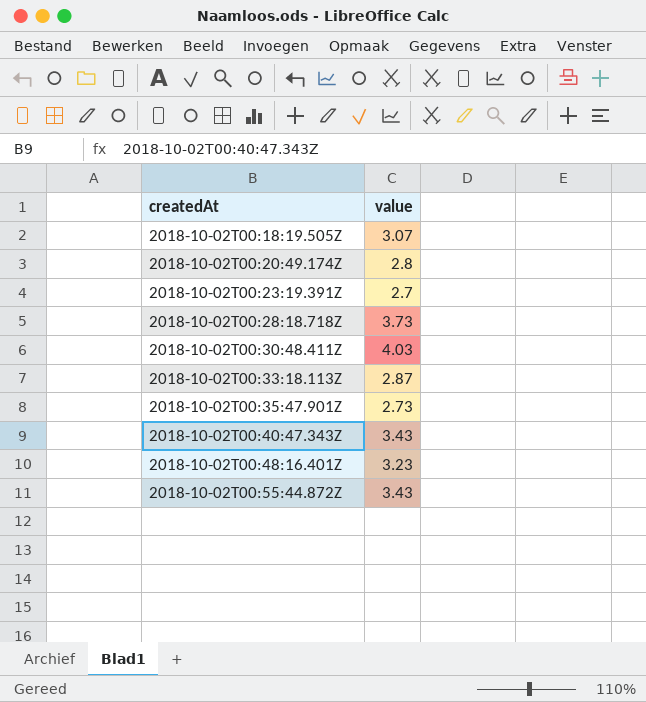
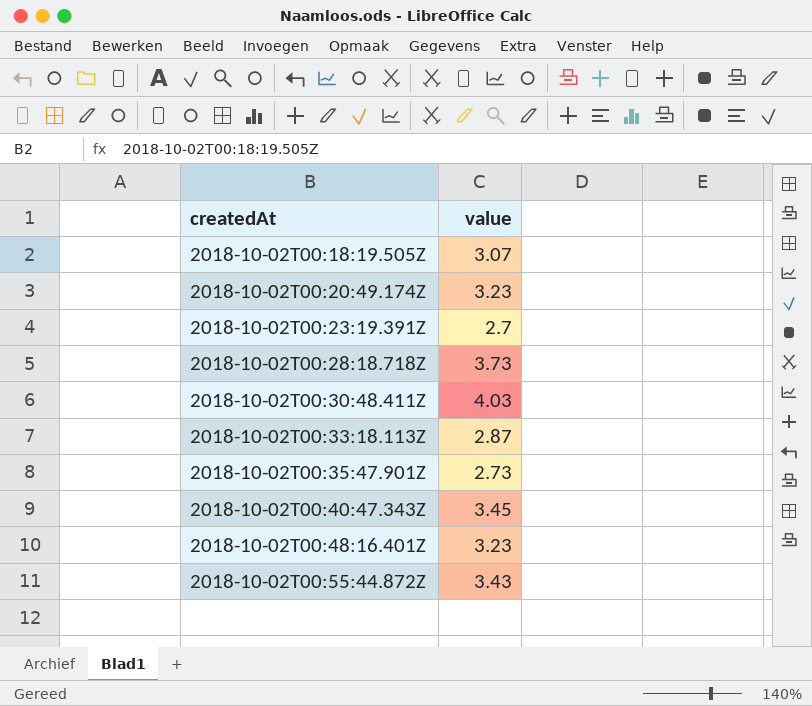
2018-10-02T00:20:49.174Z | value: 2.8 -> 3.23
2018-10-02T00:40:47.343Z | value: 3.43 -> 3.45

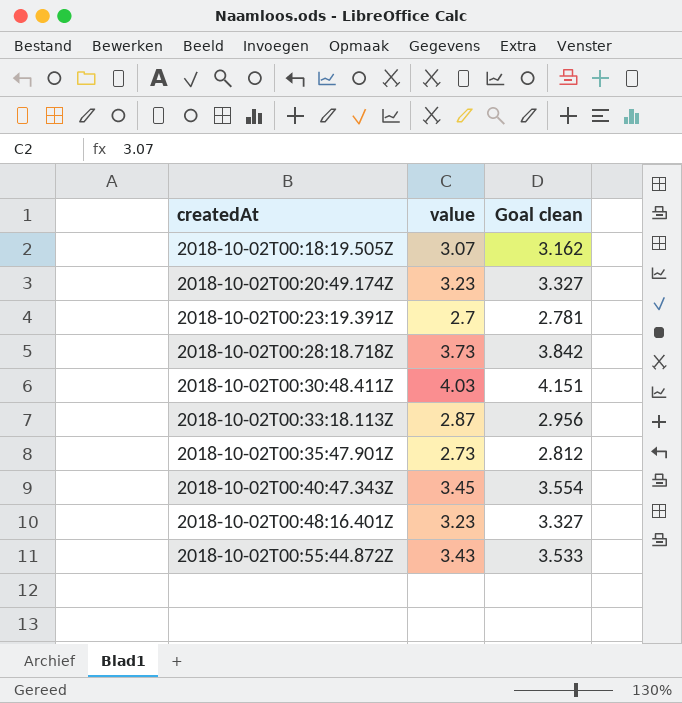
column Goal clean | formula: none -> [value] * 1.03

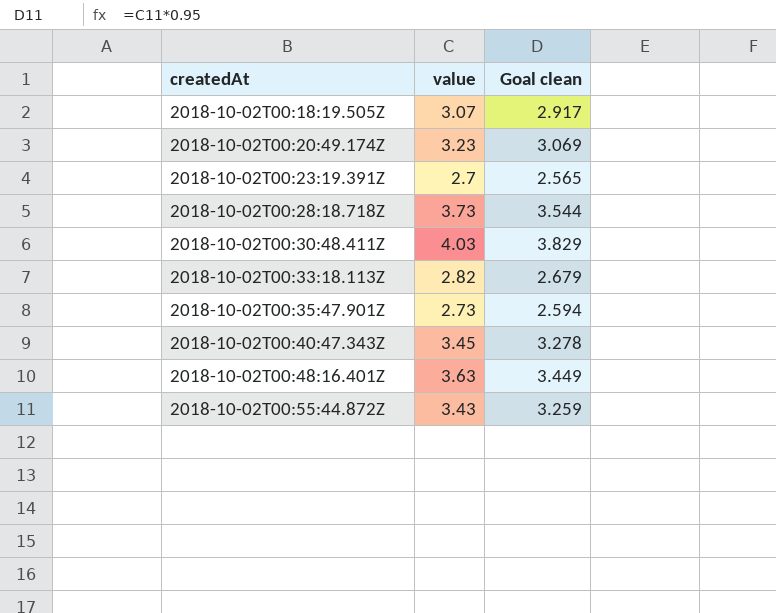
column Goal clean | formula: [value] * 1.03 -> [value] * 0.95
2018-10-02T00:33:18.113Z | value: 2.87 -> 2.82
2018-10-02T00:48:16.401Z | value: 3.23 -> 3.63

